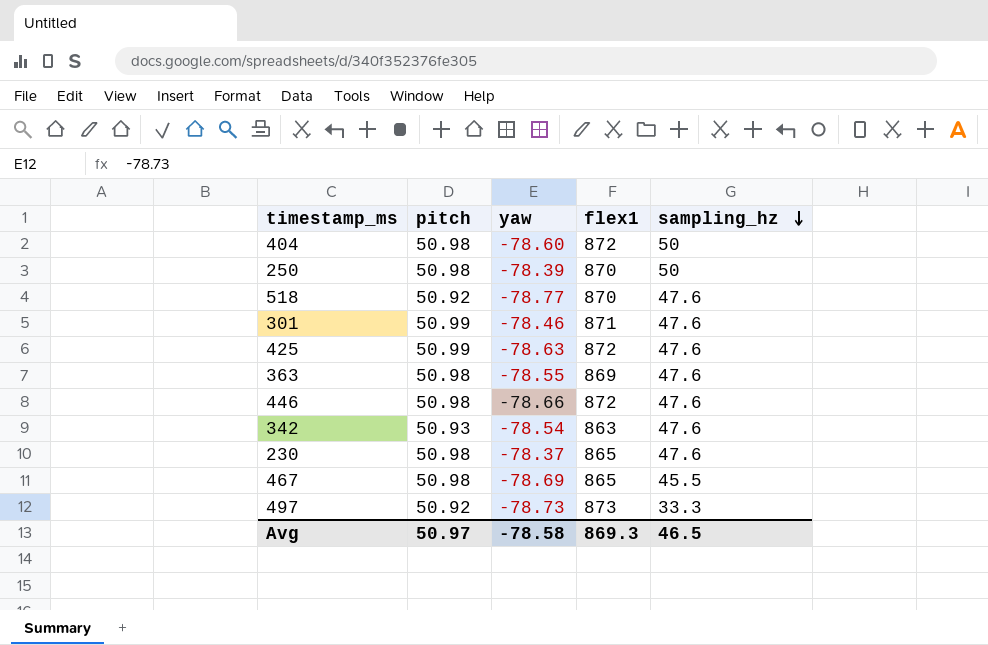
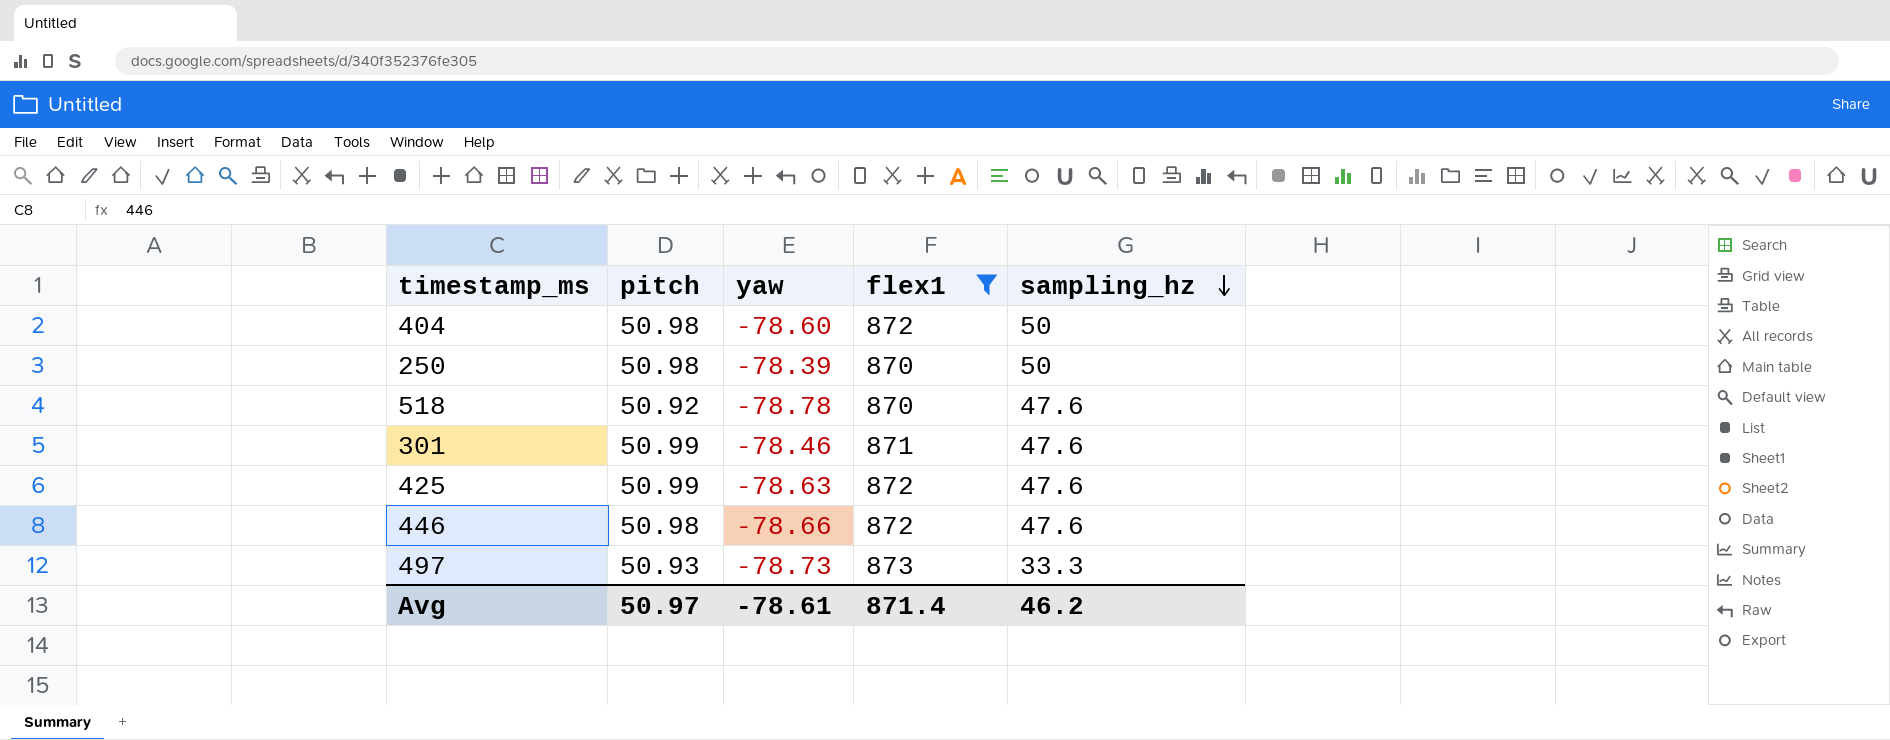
filter: none -> flex1 >= 870
518 | yaw: -78.77 -> -78.78
497 | pitch: 50.92 -> 50.93
Avg | yaw: -78.58 -> -78.61
Avg | flex1: 869.3 -> 871.4
Avg | sampling_hz: 46.5 -> 46.2

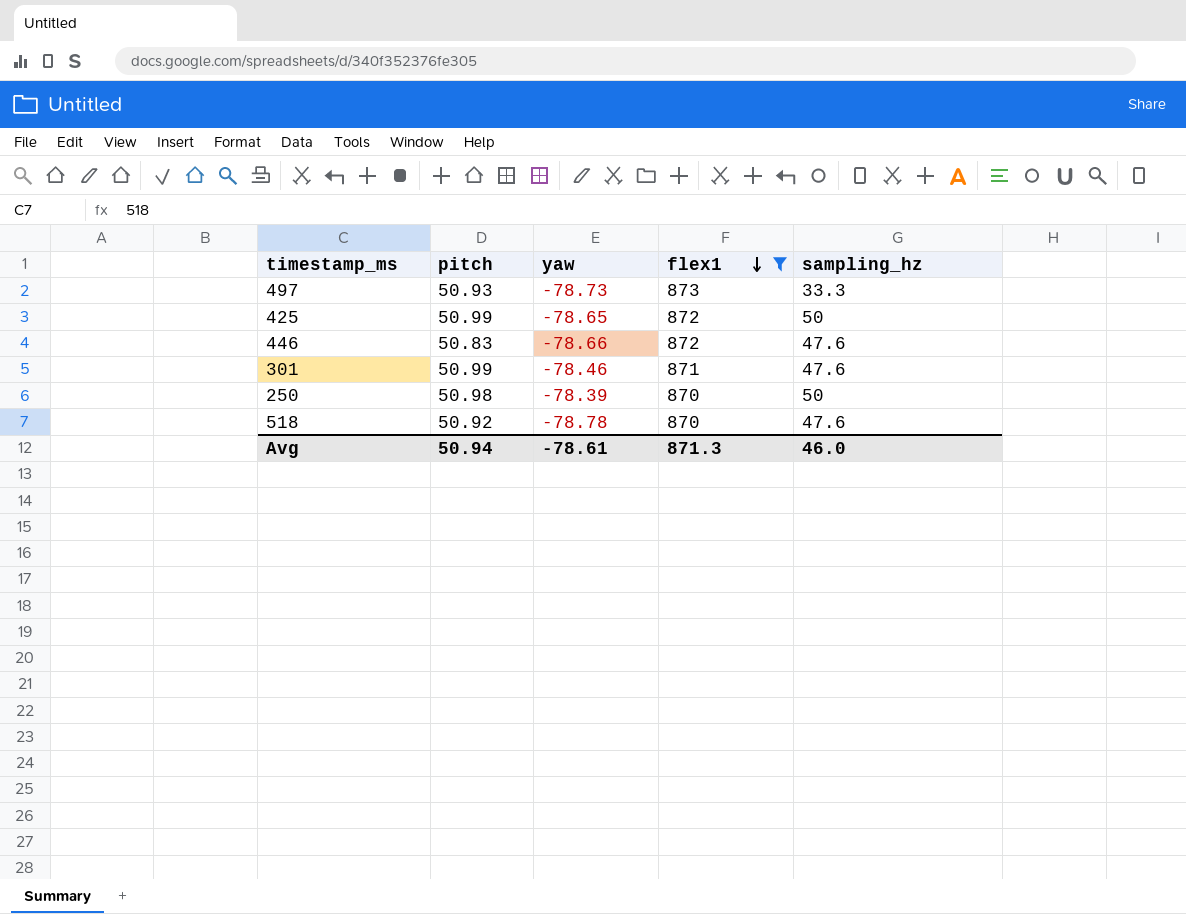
row order: sampling_hz descending -> flex1 descending
row 404: 50.98 | -78.60 | 872 | 50 -> none
425 | yaw: -78.63 -> -78.65
425 | sampling_hz: 47.6 -> 50
446 | pitch: 50.98 -> 50.83
Avg | pitch: 50.97 -> 50.94
Avg | flex1: 871.4 -> 871.3
Avg | sampling_hz: 46.2 -> 46.0

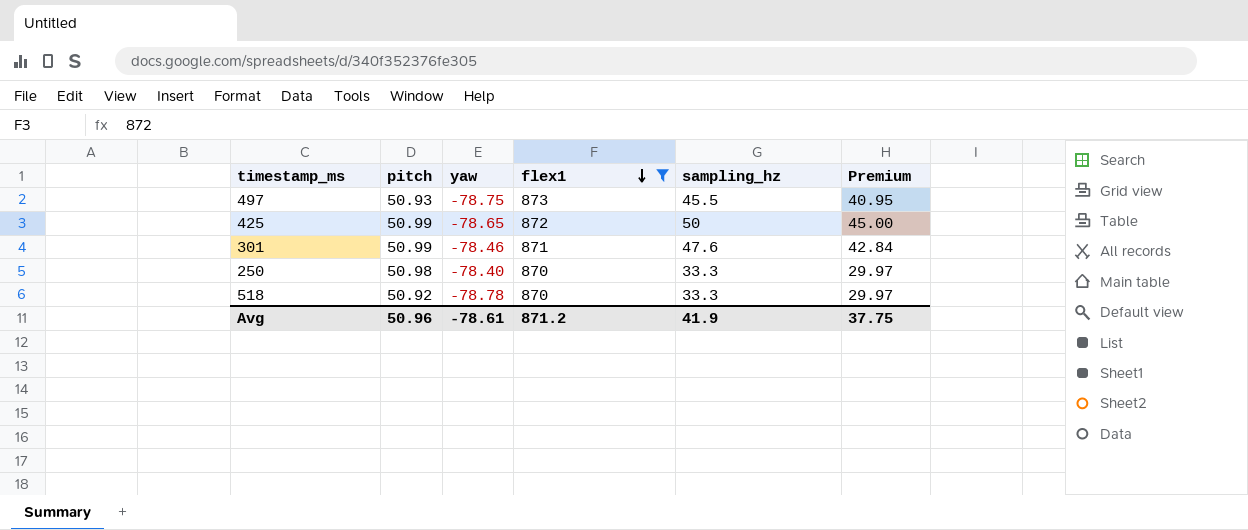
column Premium | formula: none -> [sampling_hz] * 0.9
row 446: 50.83 | -78.66 | 872 | 47.6 -> none
497 | yaw: -78.73 -> -78.75
497 | sampling_hz: 33.3 -> 45.5
250 | yaw: -78.39 -> -78.40
250 | sampling_hz: 50 -> 33.3
518 | sampling_hz: 47.6 -> 33.3
Avg | pitch: 50.94 -> 50.96
Avg | flex1: 871.3 -> 871.2
Avg | sampling_hz: 46.0 -> 41.9

